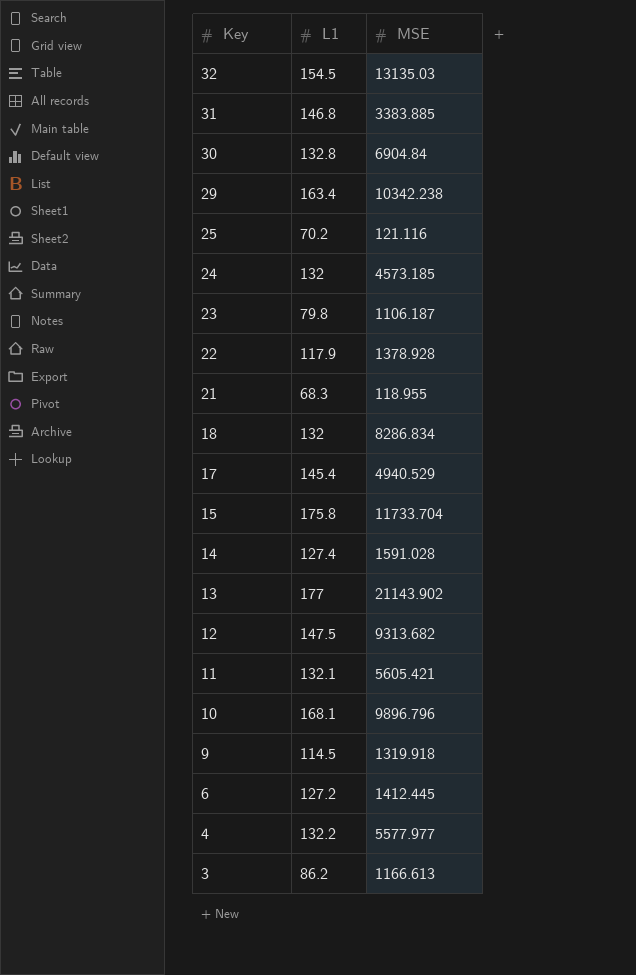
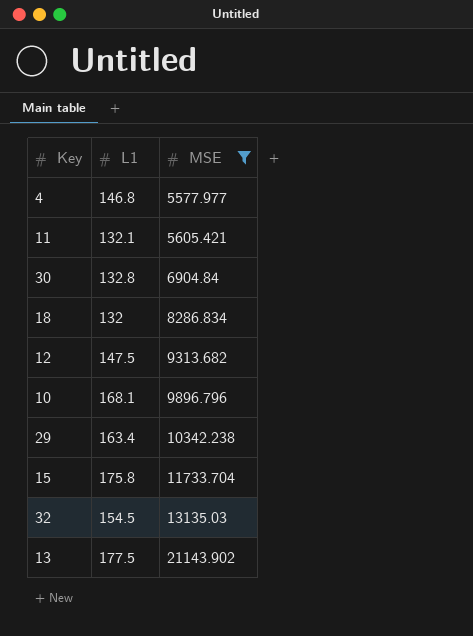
filter: none -> MSE >= 5577.977
row order: Key descending -> MSE ascending
4 | L1: 132.2 -> 146.8
13 | L1: 177 -> 177.5

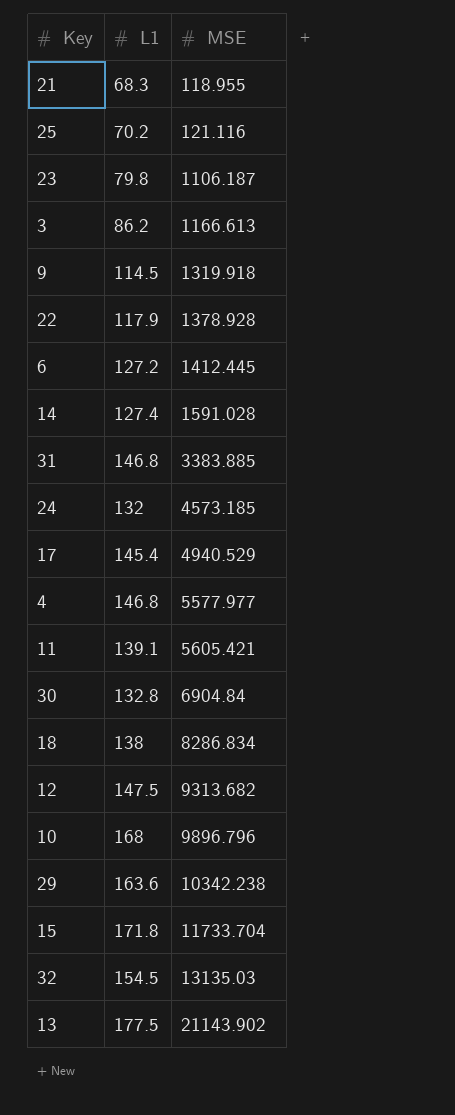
filter: MSE >= 5577.977 -> none
11 | L1: 132.1 -> 139.1
18 | L1: 132 -> 138
10 | L1: 168.1 -> 168
29 | L1: 163.4 -> 163.6
15 | L1: 175.8 -> 171.8

